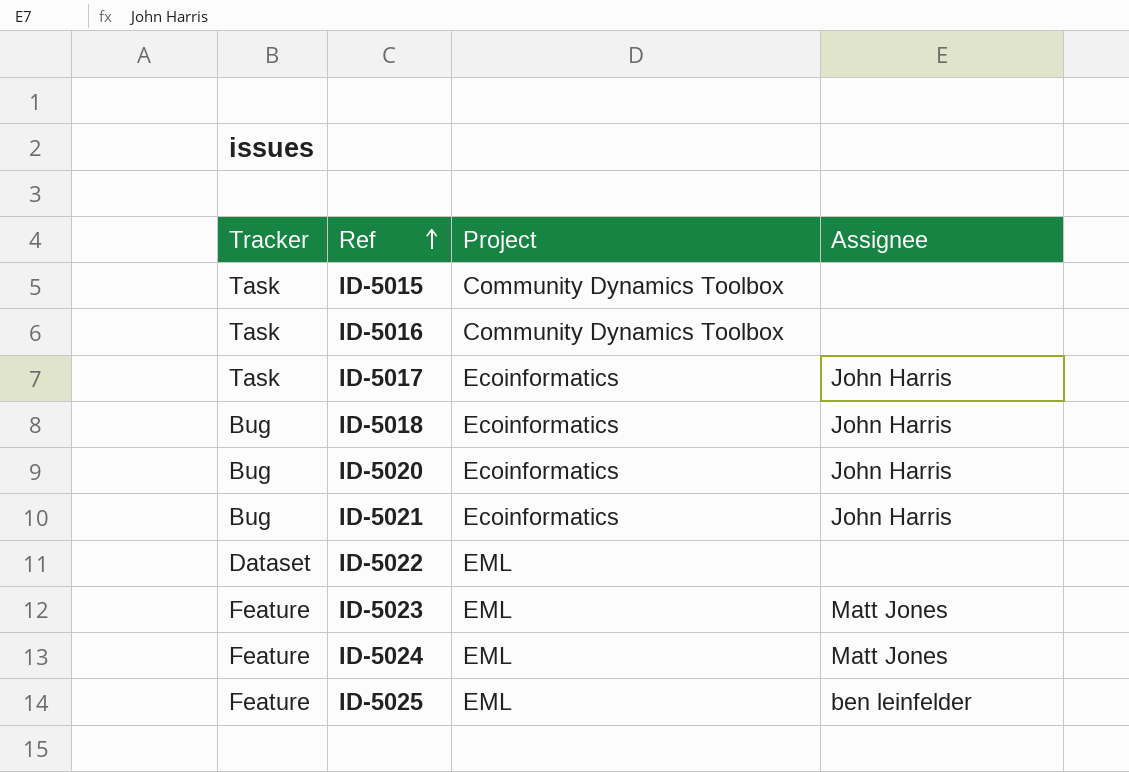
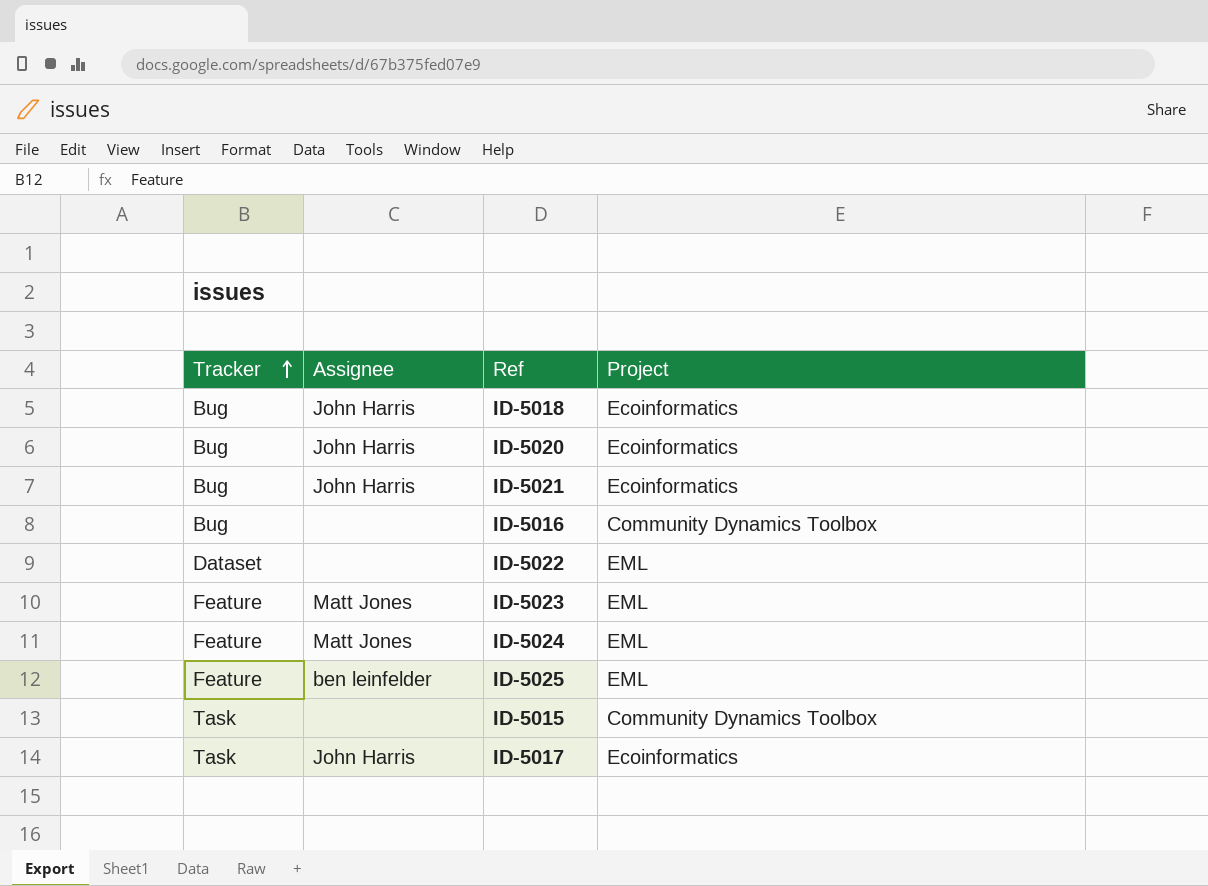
row order: Ref ascending -> Tracker ascending
column Assignee | position: 4 -> 2
ID-5016 | Tracker: Task -> Bug

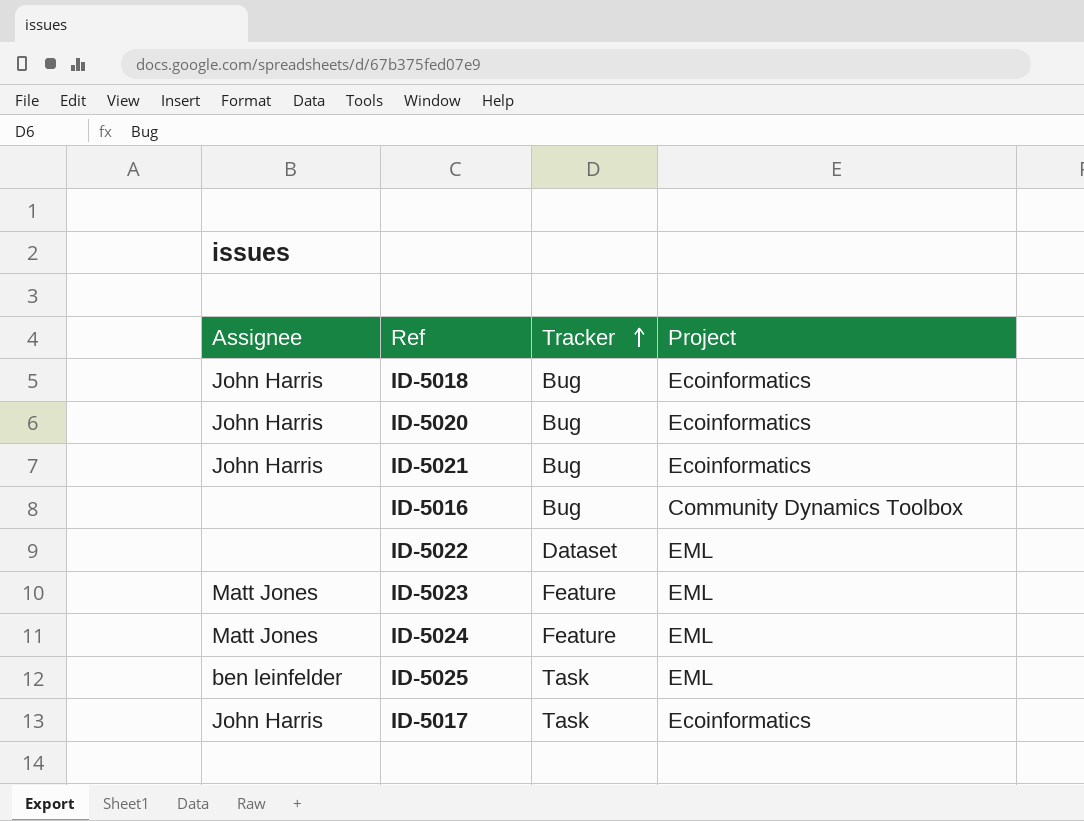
column Tracker | position: 1 -> 3
row ID-5015: Task | none | Community Dynamics Toolbox -> none
ID-5025 | Tracker: Feature -> Task

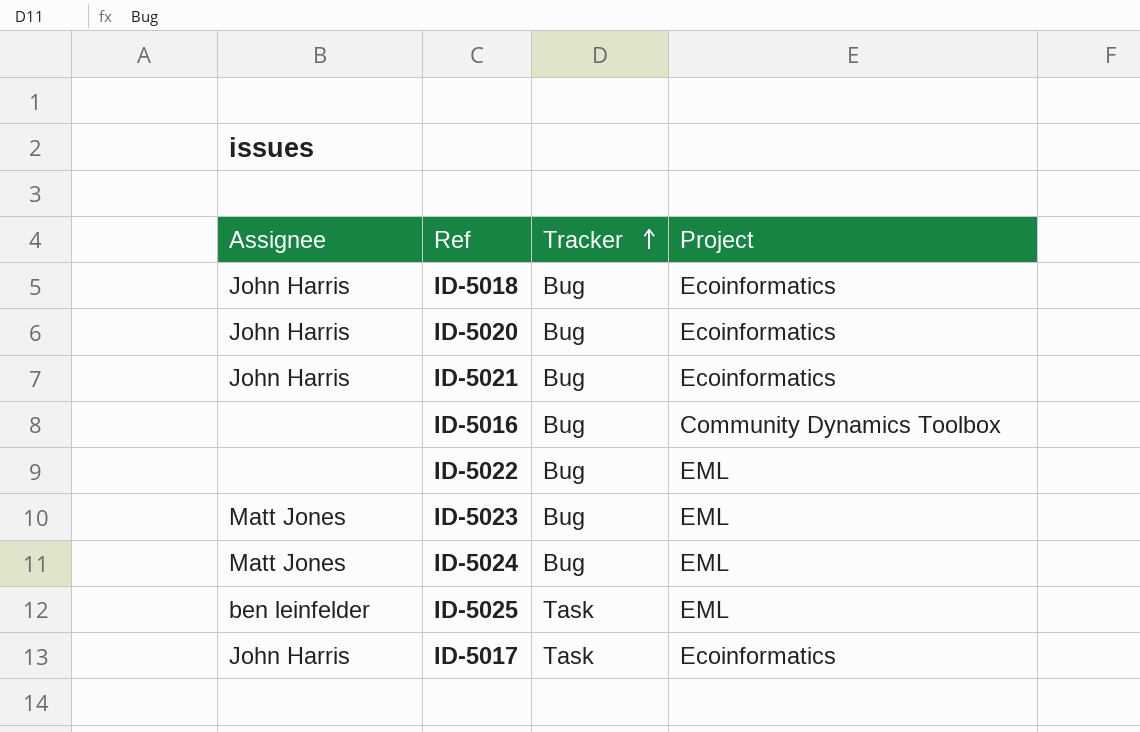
ID-5022 | Tracker: Dataset -> Bug
ID-5023 | Tracker: Feature -> Bug
ID-5024 | Tracker: Feature -> Bug

